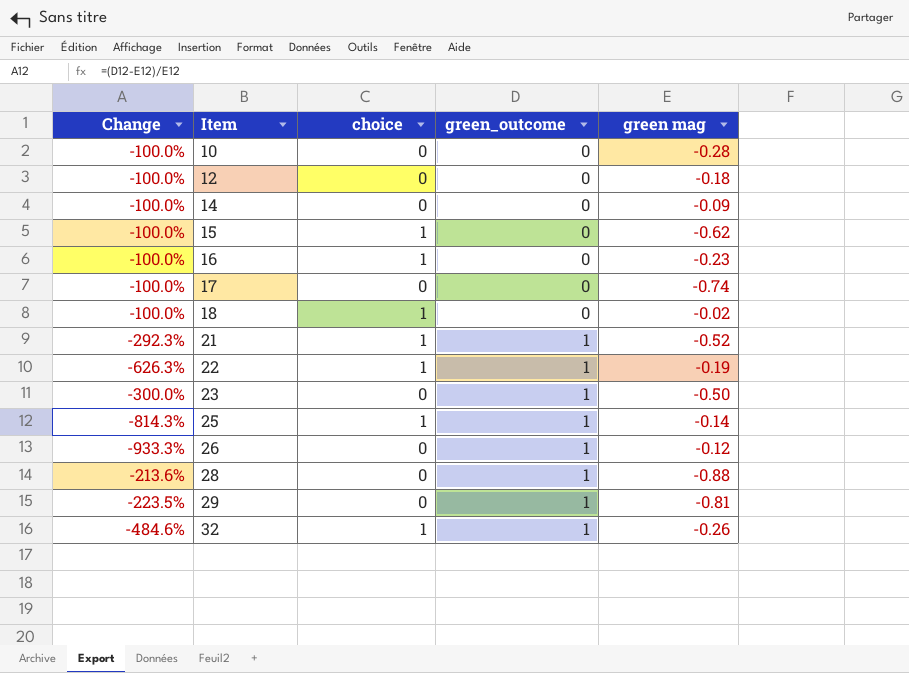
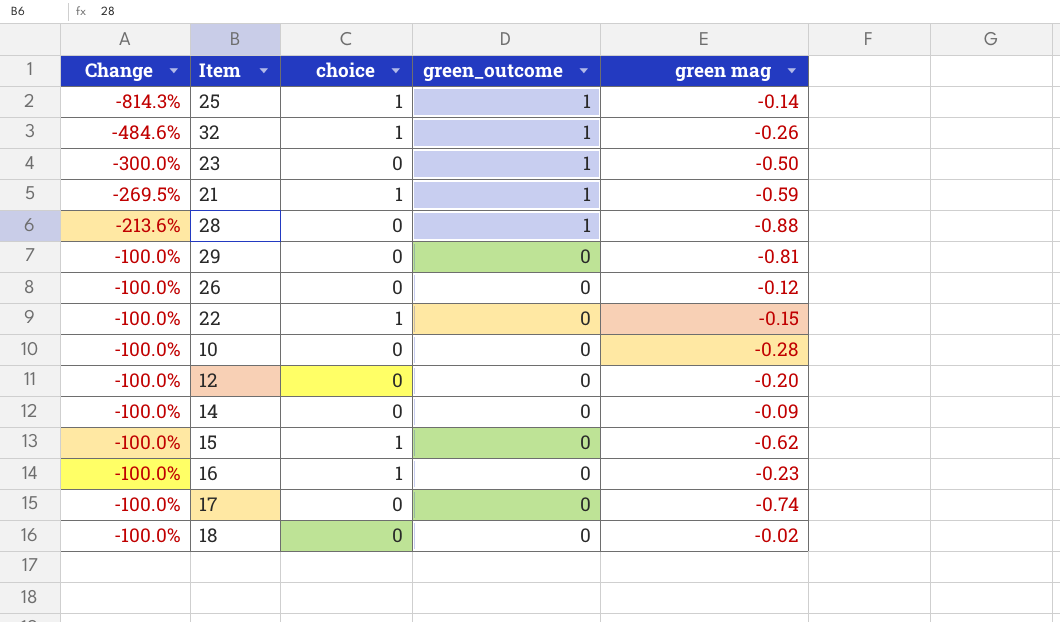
row order: Item ascending -> Change ascending
21 | Change: -292.3% -> -269.5%
21 | green mag: -0.52 -> -0.59
29 | Change: -223.5% -> -100.0%
29 | green_outcome: 1 -> 0
26 | Change: -933.3% -> -100.0%
26 | green_outcome: 1 -> 0
22 | Change: -626.3% -> -100.0%
22 | green_outcome: 1 -> 0
22 | green mag: -0.19 -> -0.15
12 | green mag: -0.18 -> -0.20
18 | choice: 1 -> 0

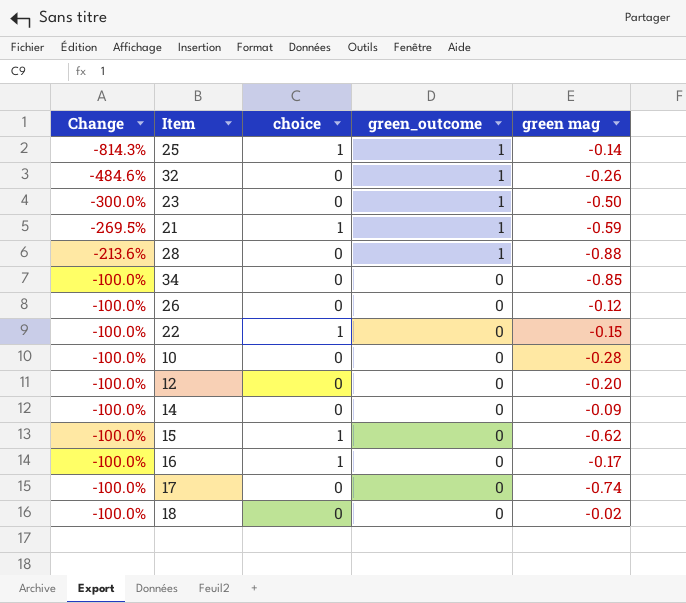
row 29: -100.0% | 0 | 0 | -0.81 -> none
32 | choice: 1 -> 0
row 34: none -> -100.0% | 0 | 0 | -0.85
16 | green mag: -0.23 -> -0.17

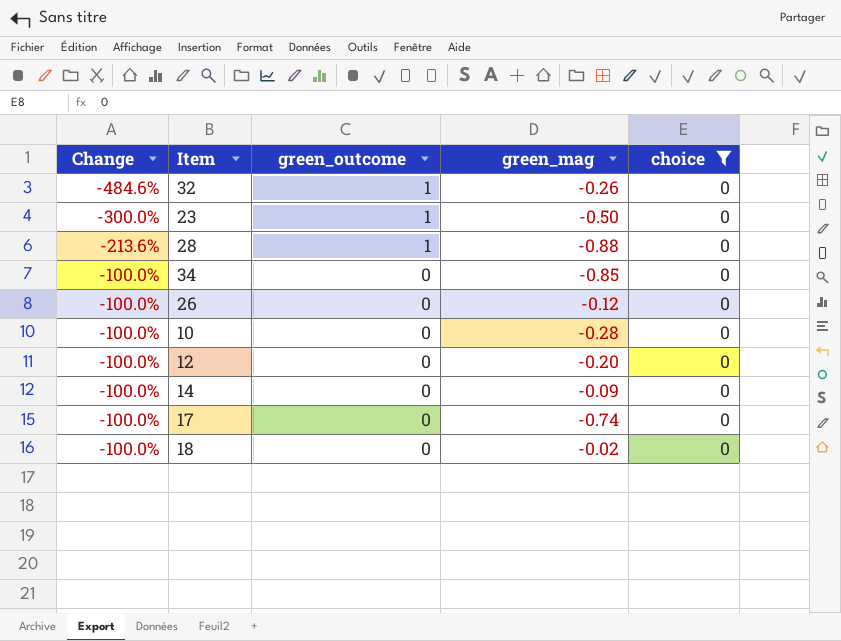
filter: none -> choice = 0
column name: green mag -> green_mag
column choice | position: 3 -> 5

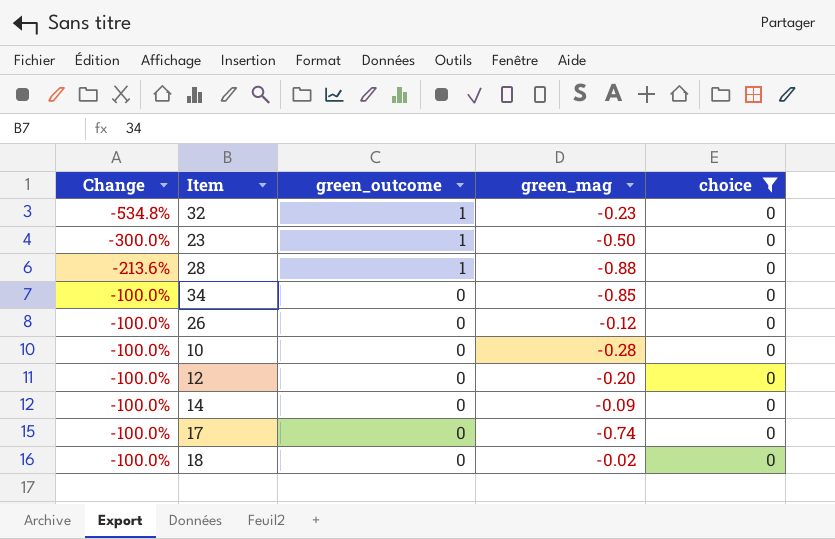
32 | Change: -484.6% -> -534.8%
32 | green_mag: -0.26 -> -0.23

